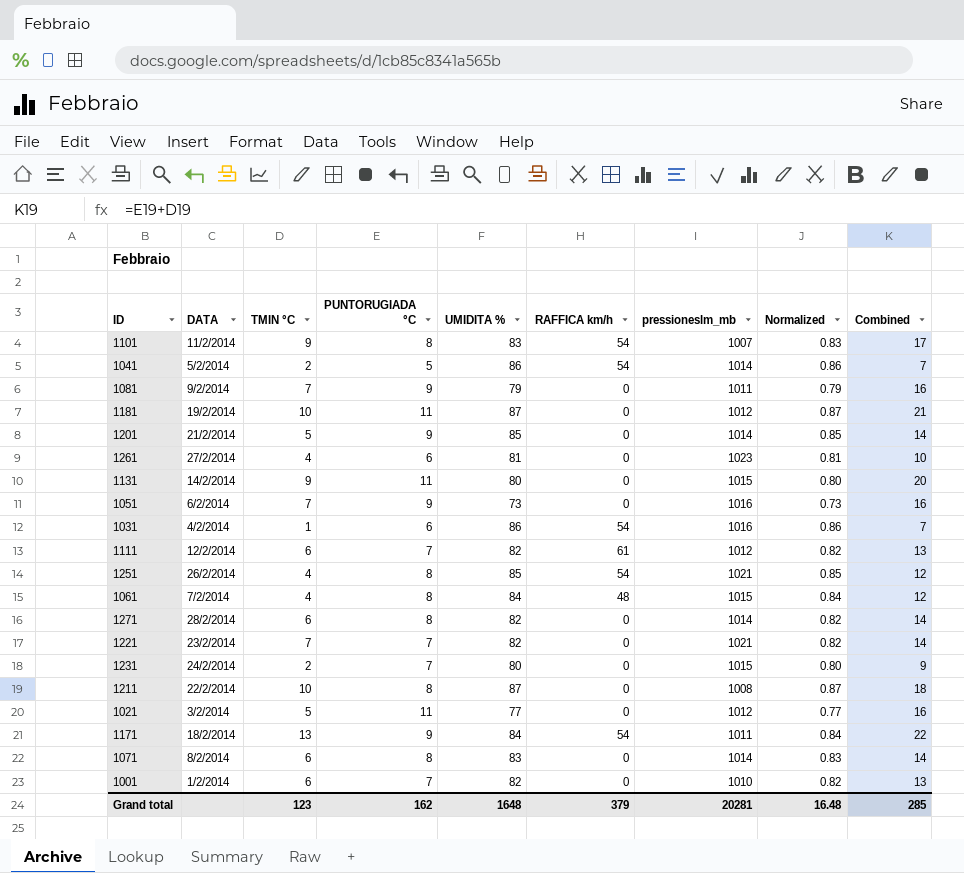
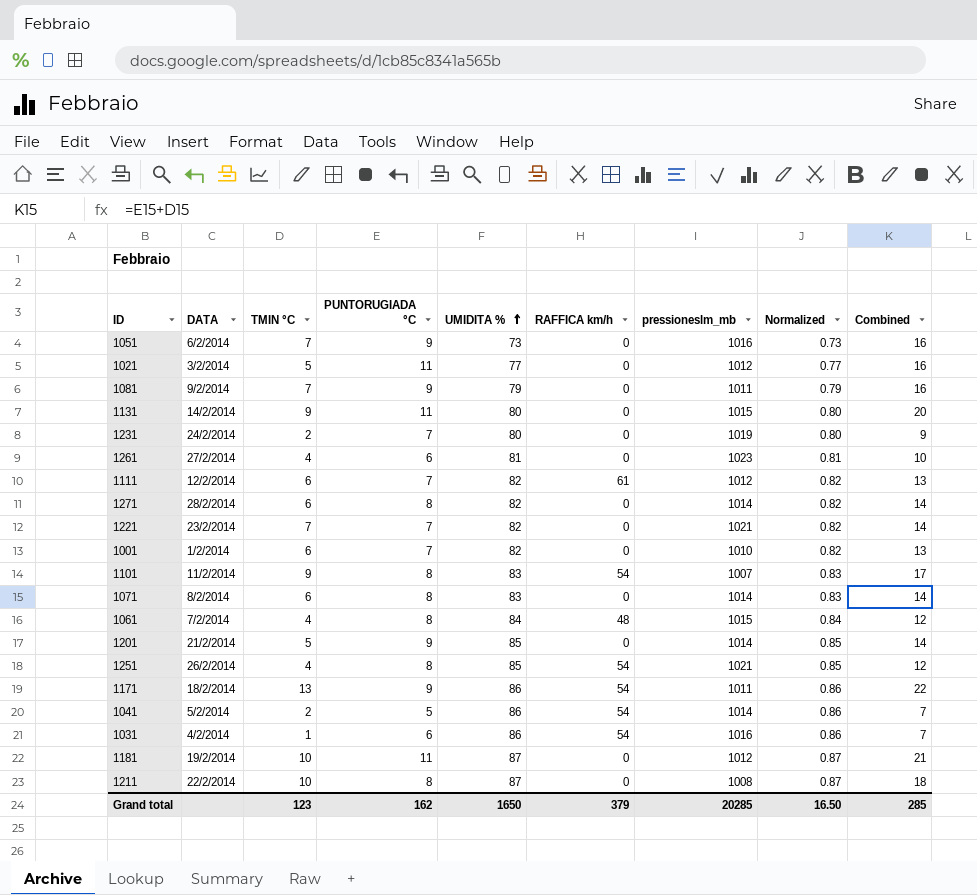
row order: none -> UMIDITA % ascending
1231 | pressioneslm_mb: 1015 -> 1019
1171 | UMIDITA %: 84 -> 86
1171 | Normalized: 0.84 -> 0.86
Grand total | UMIDITA %: 1648 -> 1650
Grand total | pressioneslm_mb: 20281 -> 20285
Grand total | Normalized: 16.48 -> 16.50

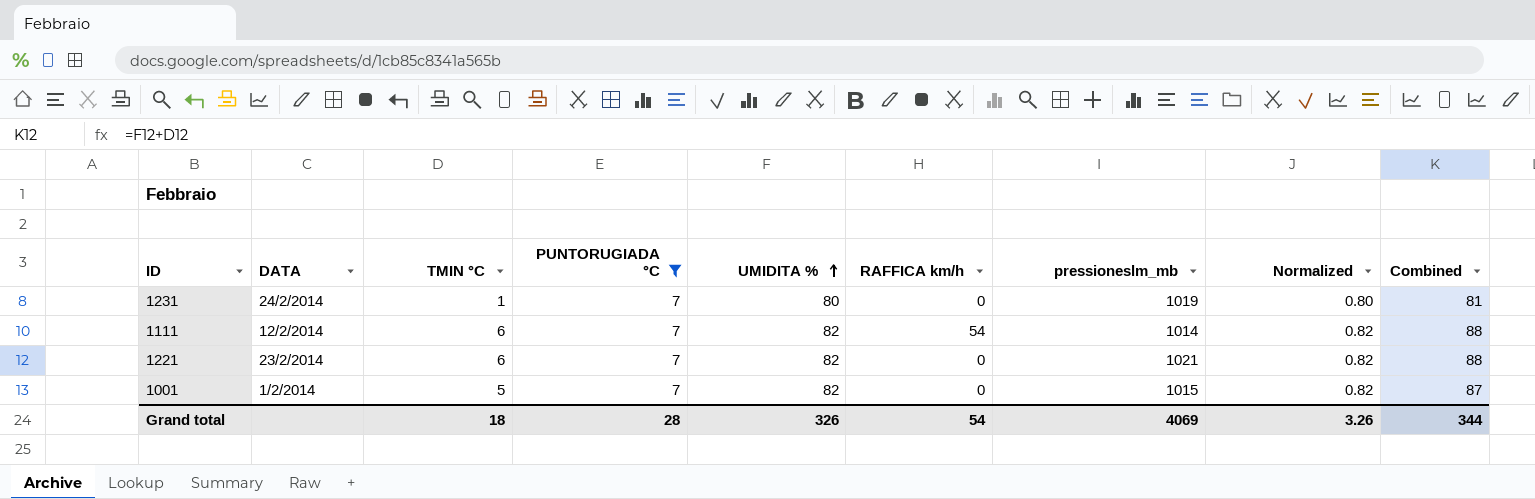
filter: none -> PUNTORUGIADA °C = 7
column Combined | formula: [TMIN °C] + [PUNTORUGIADA °C] -> [TMIN °C] + [UMIDITA %]
1231 | TMIN °C: 2 -> 1
1111 | RAFFICA km/h: 61 -> 54
1111 | pressioneslm_mb: 1012 -> 1014
1221 | TMIN °C: 7 -> 6
1001 | TMIN °C: 6 -> 5
1001 | pressioneslm_mb: 1010 -> 1015
Grand total | TMIN °C: 123 -> 18
Grand total | PUNTORUGIADA °C: 162 -> 28
Grand total | UMIDITA %: 1650 -> 326
Grand total | RAFFICA km/h: 379 -> 54
Grand total | pressioneslm_mb: 20285 -> 4069
Grand total | Normalized: 16.50 -> 3.26
Grand total | Combined: 285 -> 344

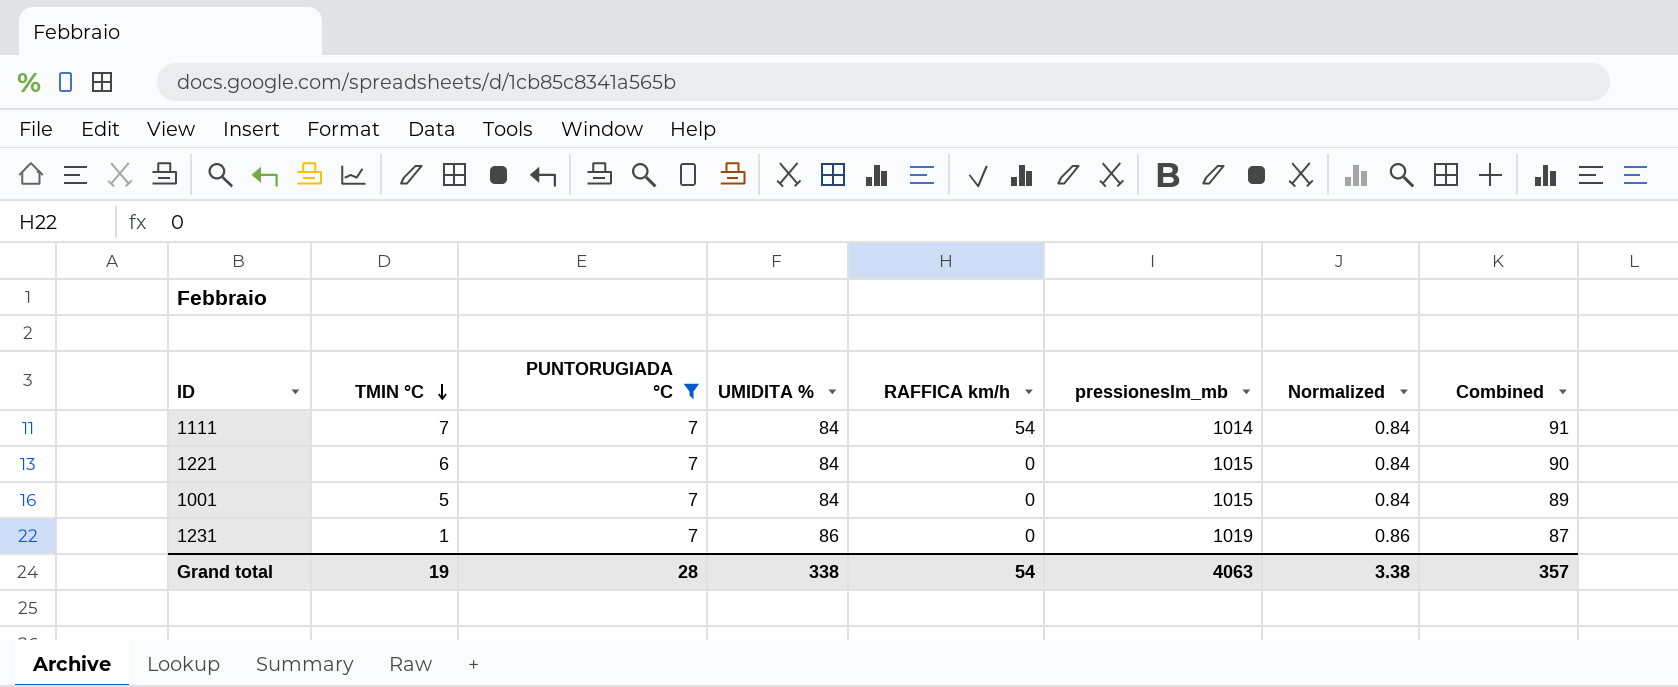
row order: UMIDITA % ascending -> TMIN °C descending
column DATA | position: 2 -> none
1111 | TMIN °C: 6 -> 7
1111 | UMIDITA %: 82 -> 84
1111 | Normalized: 0.82 -> 0.84
1111 | Combined: 88 -> 91
1221 | UMIDITA %: 82 -> 84
1221 | pressioneslm_mb: 1021 -> 1015
1221 | Normalized: 0.82 -> 0.84
1221 | Combined: 88 -> 90
1001 | UMIDITA %: 82 -> 84
1001 | Normalized: 0.82 -> 0.84
1001 | Combined: 87 -> 89
1231 | UMIDITA %: 80 -> 86
1231 | Normalized: 0.80 -> 0.86
1231 | Combined: 81 -> 87
Grand total | TMIN °C: 18 -> 19
Grand total | UMIDITA %: 326 -> 338
Grand total | pressioneslm_mb: 4069 -> 4063
Grand total | Normalized: 3.26 -> 3.38
Grand total | Combined: 344 -> 357

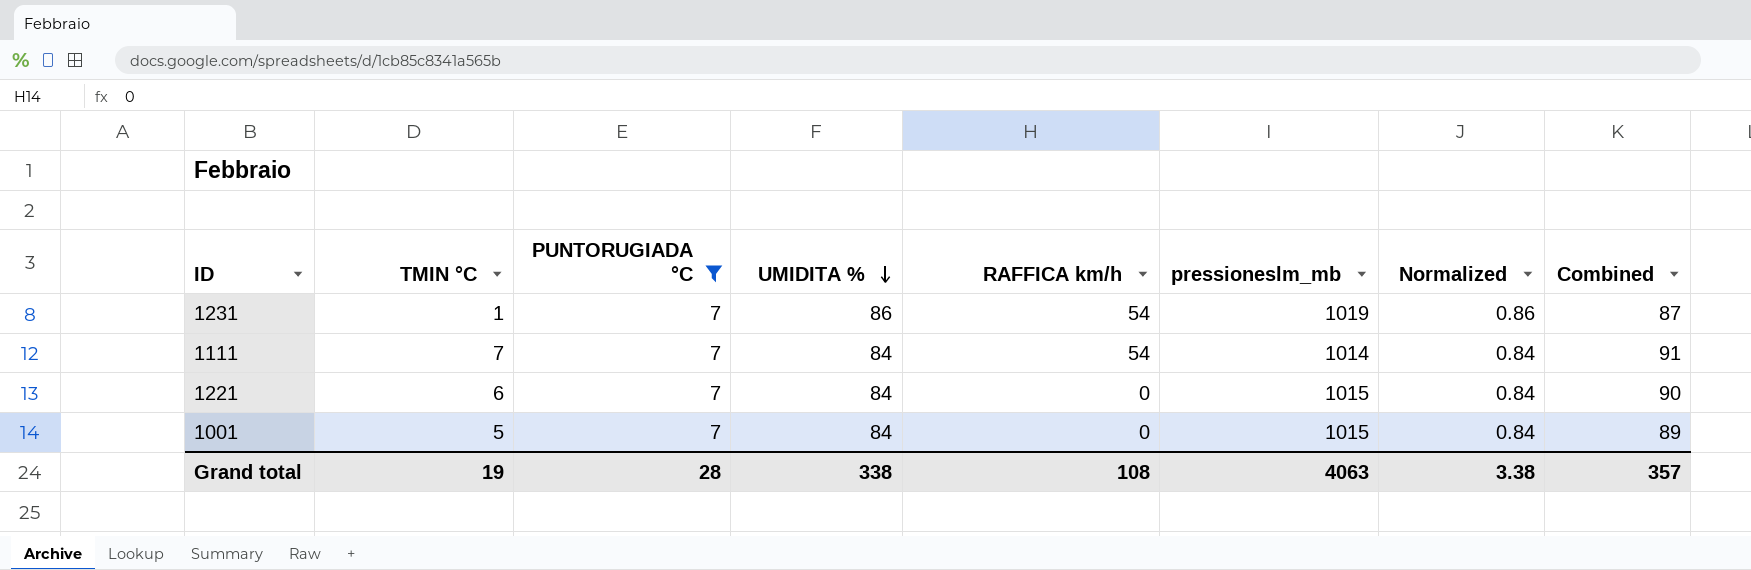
row order: TMIN °C descending -> UMIDITA % descending
1231 | RAFFICA km/h: 0 -> 54
Grand total | RAFFICA km/h: 54 -> 108

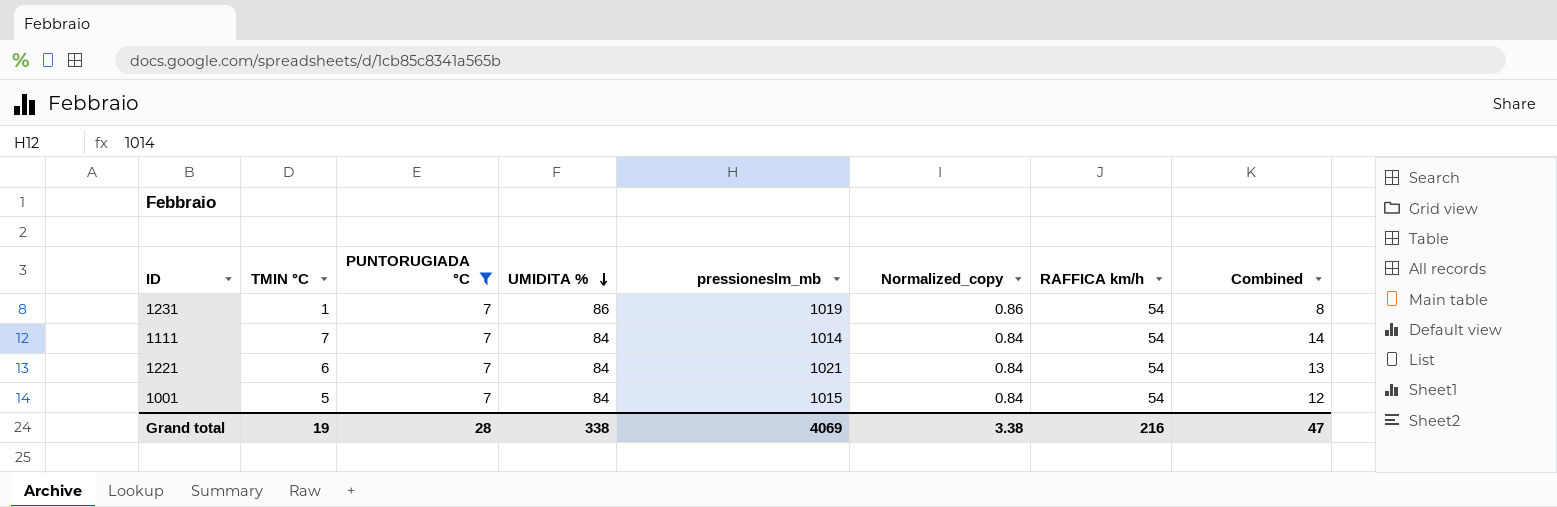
column name: Normalized -> Normalized_copy
column RAFFICA km/h | position: 5 -> 7
column Combined | formula: [TMIN °C] + [UMIDITA %] -> [TMIN °C] + [PUNTORUGIADA °C]
1221 | pressioneslm_mb: 1015 -> 1021
1221 | RAFFICA km/h: 0 -> 54
1001 | RAFFICA km/h: 0 -> 54
Grand total | pressioneslm_mb: 4063 -> 4069
Grand total | RAFFICA km/h: 108 -> 216
Grand total | Combined: 357 -> 47

